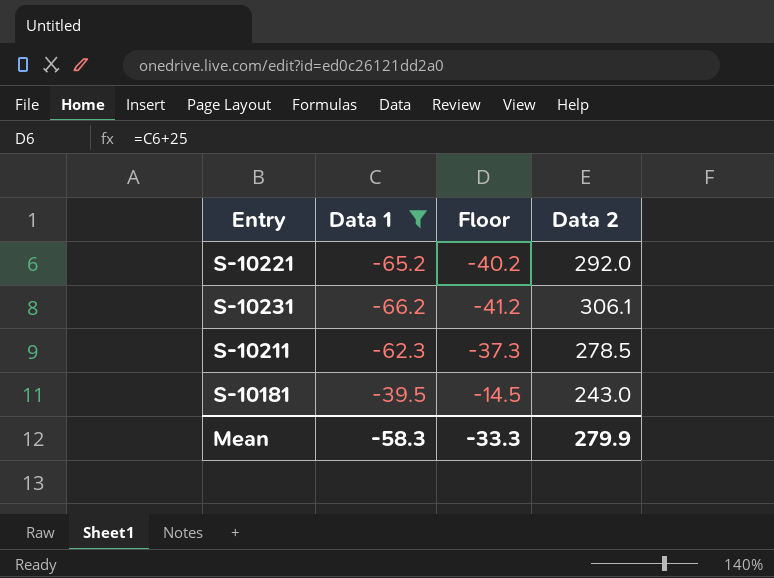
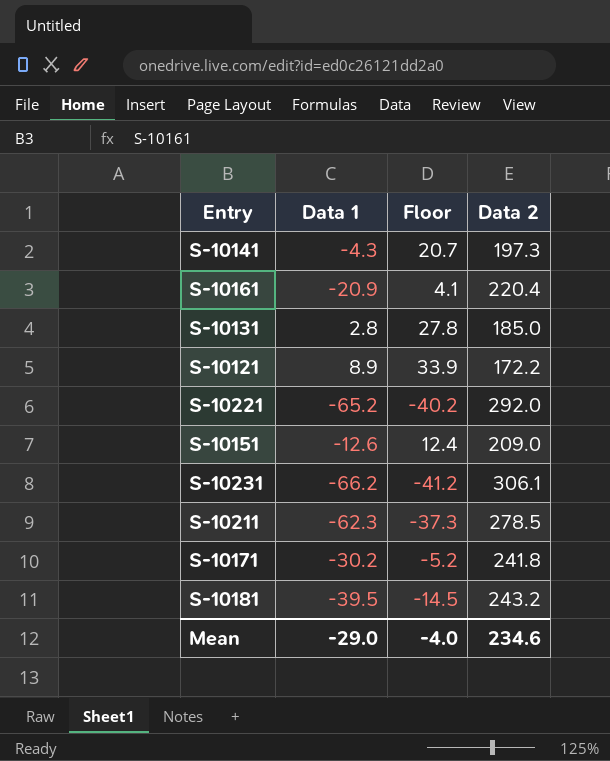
filter: Data 1 <= -39.5 -> none
S-10181 | Data 2: 243.0 -> 243.2
Mean | Data 1: -58.3 -> -29.0
Mean | Floor: -33.3 -> -4.0
Mean | Data 2: 279.9 -> 234.6

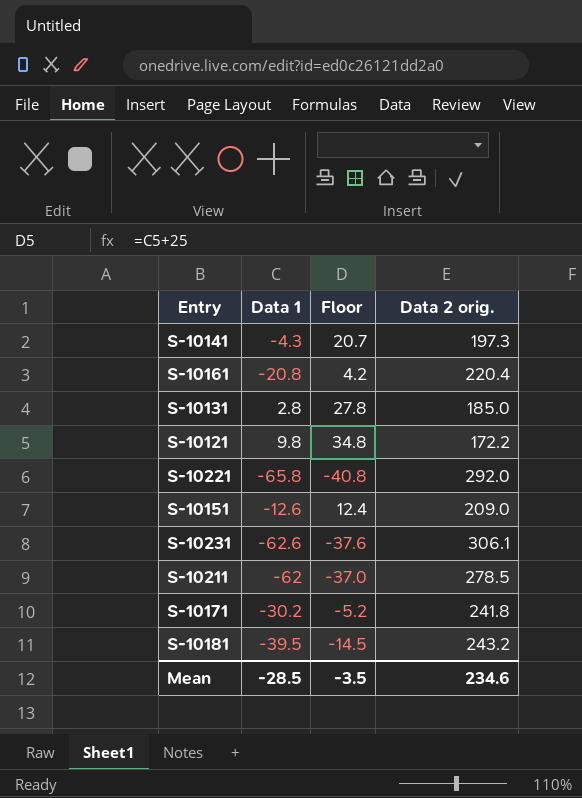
column name: Data 2 -> Data 2 orig.
S-10161 | Data 1: -20.9 -> -20.8
S-10161 | Floor: 4.1 -> 4.2
S-10121 | Data 1: 8.9 -> 9.8
S-10121 | Floor: 33.9 -> 34.8
S-10221 | Data 1: -65.2 -> -65.8
S-10221 | Floor: -40.2 -> -40.8
S-10231 | Data 1: -66.2 -> -62.6
S-10231 | Floor: -41.2 -> -37.6
S-10211 | Data 1: -62.3 -> -62
S-10211 | Floor: -37.3 -> -37.0
Mean | Data 1: -29.0 -> -28.5
Mean | Floor: -4.0 -> -3.5

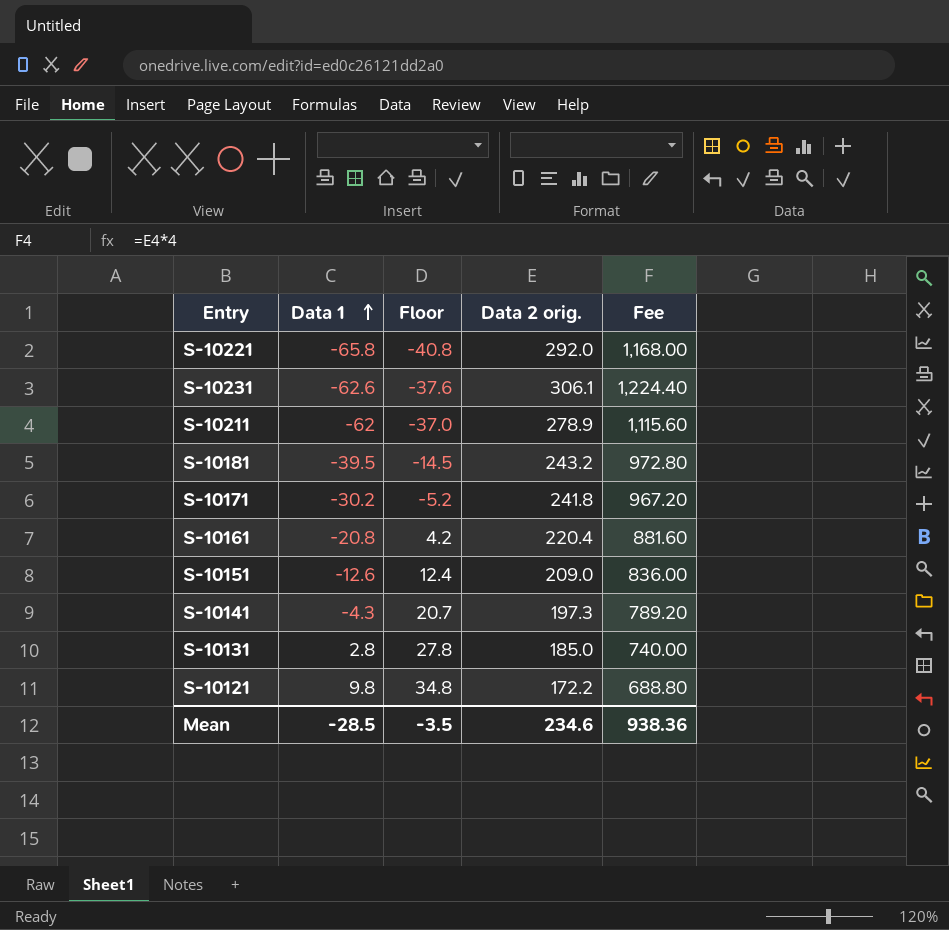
row order: none -> Data 1 ascending
column Fee | formula: none -> [Data 2 orig.] * 4
S-10211 | Data 2 orig.: 278.5 -> 278.9

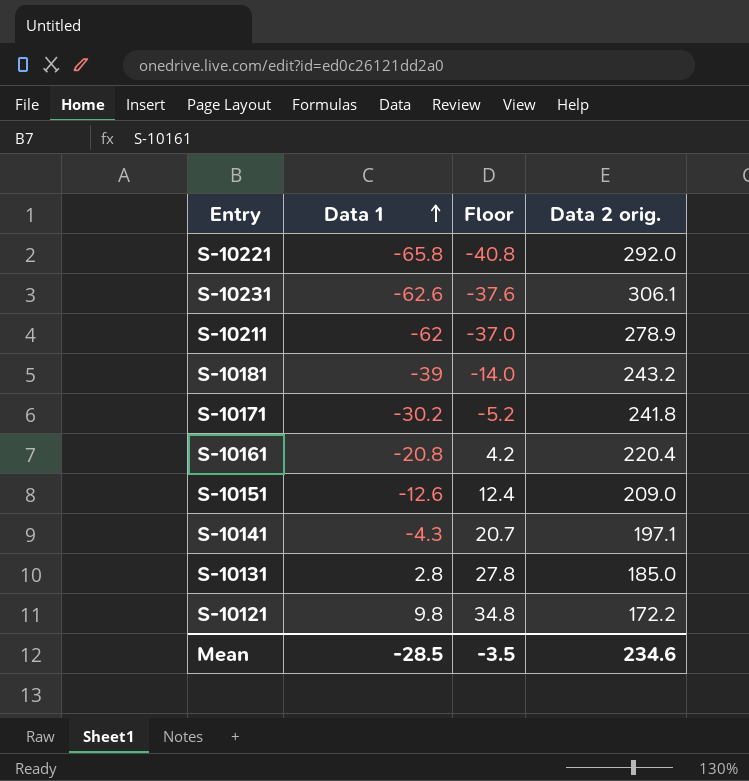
column Fee | formula: [Data 2 orig.] * 4 -> none
S-10181 | Data 1: -39.5 -> -39
S-10181 | Floor: -14.5 -> -14.0
S-10141 | Data 2 orig.: 197.3 -> 197.1

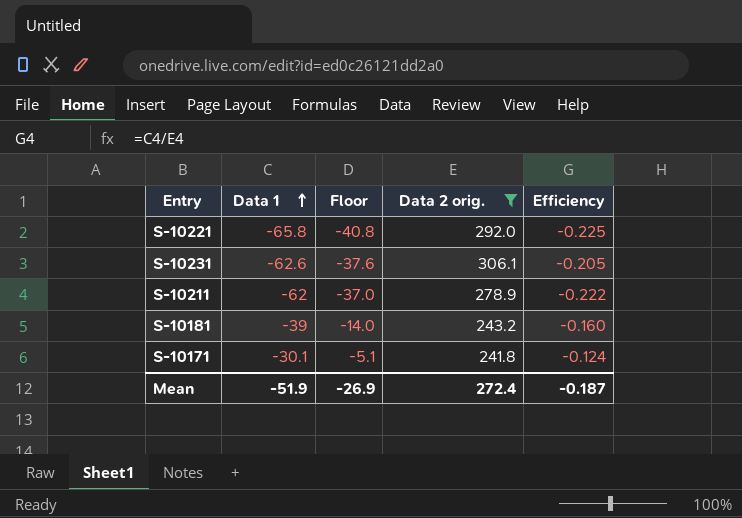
filter: none -> Data 2 orig. >= 241.8
column Efficiency | formula: none -> [Data 1] / [Data 2 orig.]
S-10171 | Data 1: -30.2 -> -30.1
S-10171 | Floor: -5.2 -> -5.1
Mean | Data 1: -28.5 -> -51.9
Mean | Floor: -3.5 -> -26.9
Mean | Data 2 orig.: 234.6 -> 272.4

